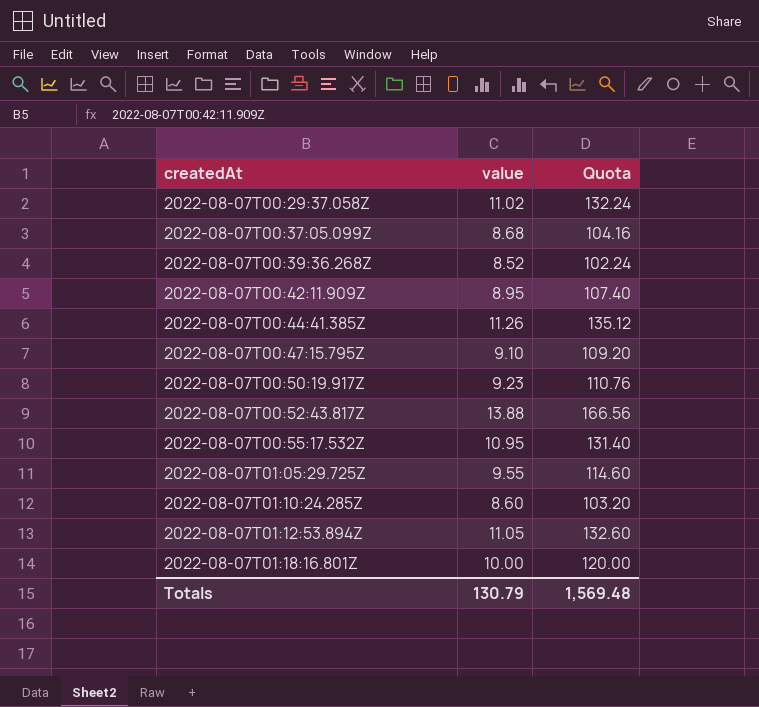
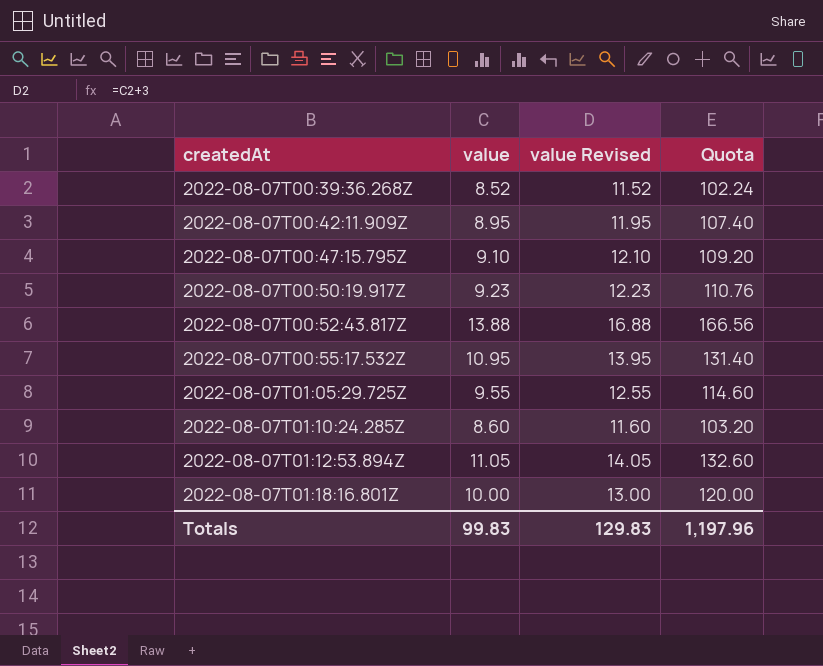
column value Revised | formula: none -> [value] + 3
row 2022-08-07T00:29:37.058Z: 11.02 | 132.24 -> none
row 2022-08-07T00:37:05.099Z: 8.68 | 104.16 -> none
row 2022-08-07T00:44:41.385Z: 11.26 | 135.12 -> none
Totals | value: 130.79 -> 99.83
Totals | Quota: 1,569.48 -> 1,197.96

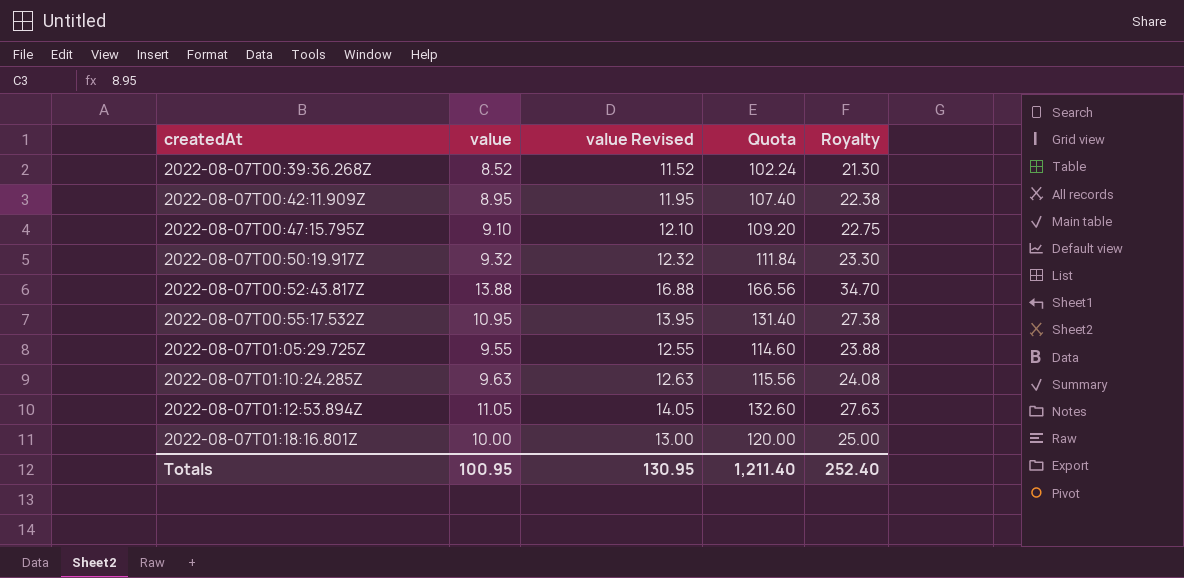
column Royalty | formula: none -> [value] * 2.5
2022-08-07T00:50:19.917Z | value: 9.23 -> 9.32
2022-08-07T00:50:19.917Z | value Revised: 12.23 -> 12.32
2022-08-07T00:50:19.917Z | Quota: 110.76 -> 111.84
2022-08-07T01:10:24.285Z | value: 8.60 -> 9.63
2022-08-07T01:10:24.285Z | value Revised: 11.60 -> 12.63
2022-08-07T01:10:24.285Z | Quota: 103.20 -> 115.56
Totals | value: 99.83 -> 100.95
Totals | value Revised: 129.83 -> 130.95
Totals | Quota: 1,197.96 -> 1,211.40

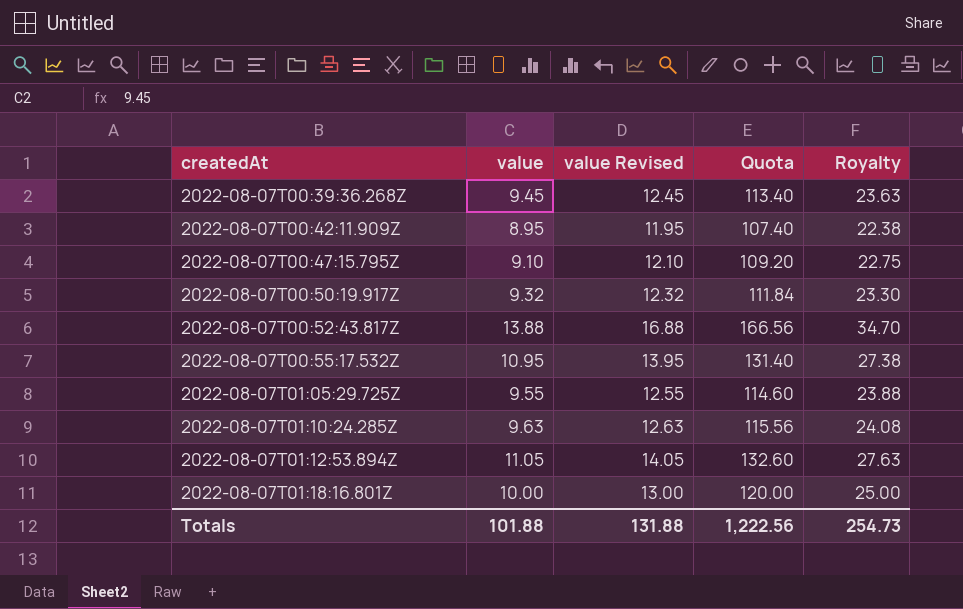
2022-08-07T00:39:36.268Z | value: 8.52 -> 9.45
2022-08-07T00:39:36.268Z | value Revised: 11.52 -> 12.45
2022-08-07T00:39:36.268Z | Quota: 102.24 -> 113.40
2022-08-07T00:39:36.268Z | Royalty: 21.30 -> 23.63
Totals | value: 100.95 -> 101.88
Totals | value Revised: 130.95 -> 131.88
Totals | Quota: 1,211.40 -> 1,222.56
Totals | Royalty: 252.40 -> 254.73

